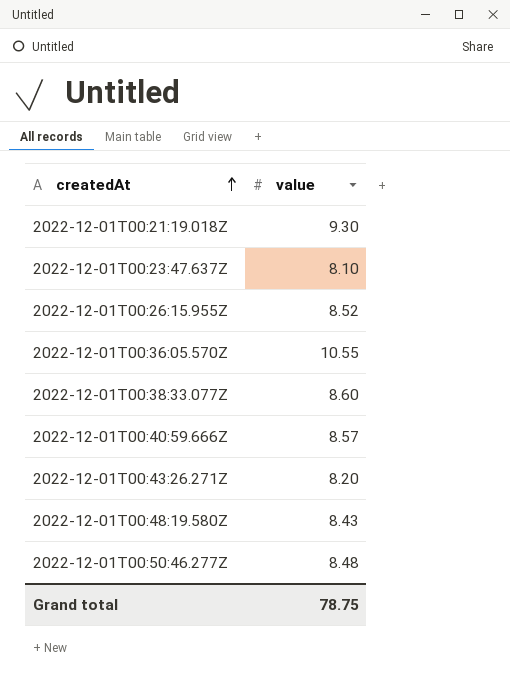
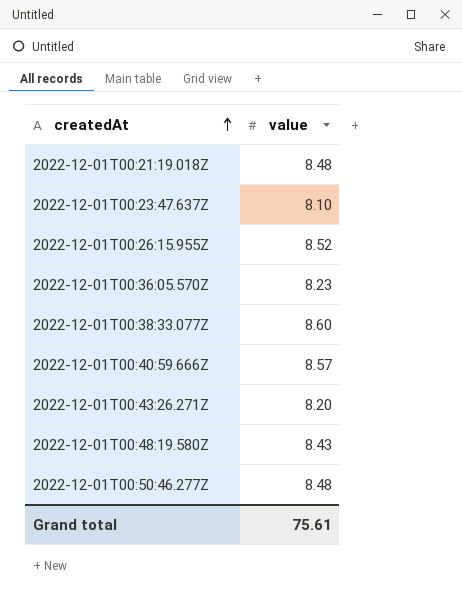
2022-12-01T00:21:19.018Z | value: 9.30 -> 8.48
2022-12-01T00:36:05.570Z | value: 10.55 -> 8.23
Grand total | value: 78.75 -> 75.61

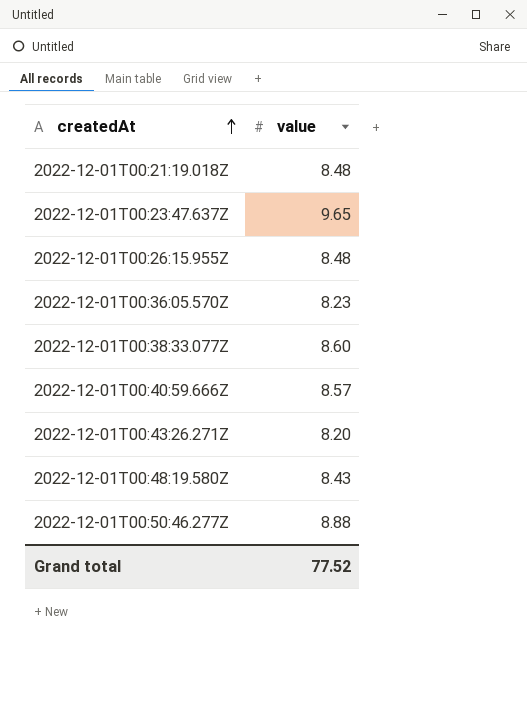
2022-12-01T00:23:47.637Z | value: 8.10 -> 9.65
2022-12-01T00:26:15.955Z | value: 8.52 -> 8.48
2022-12-01T00:50:46.277Z | value: 8.48 -> 8.88
Grand total | value: 75.61 -> 77.52

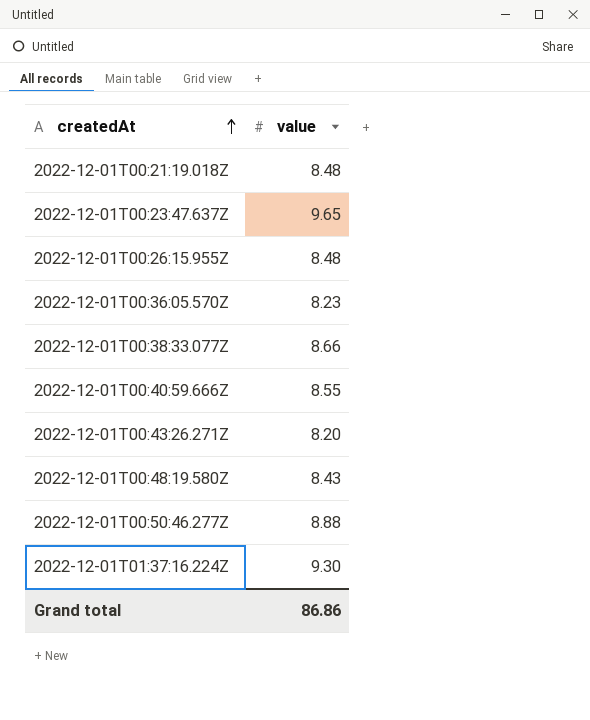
2022-12-01T00:38:33.077Z | value: 8.60 -> 8.66
2022-12-01T00:40:59.666Z | value: 8.57 -> 8.55
row 2022-12-01T01:37:16.224Z: none -> 9.30
Grand total | value: 77.52 -> 86.86

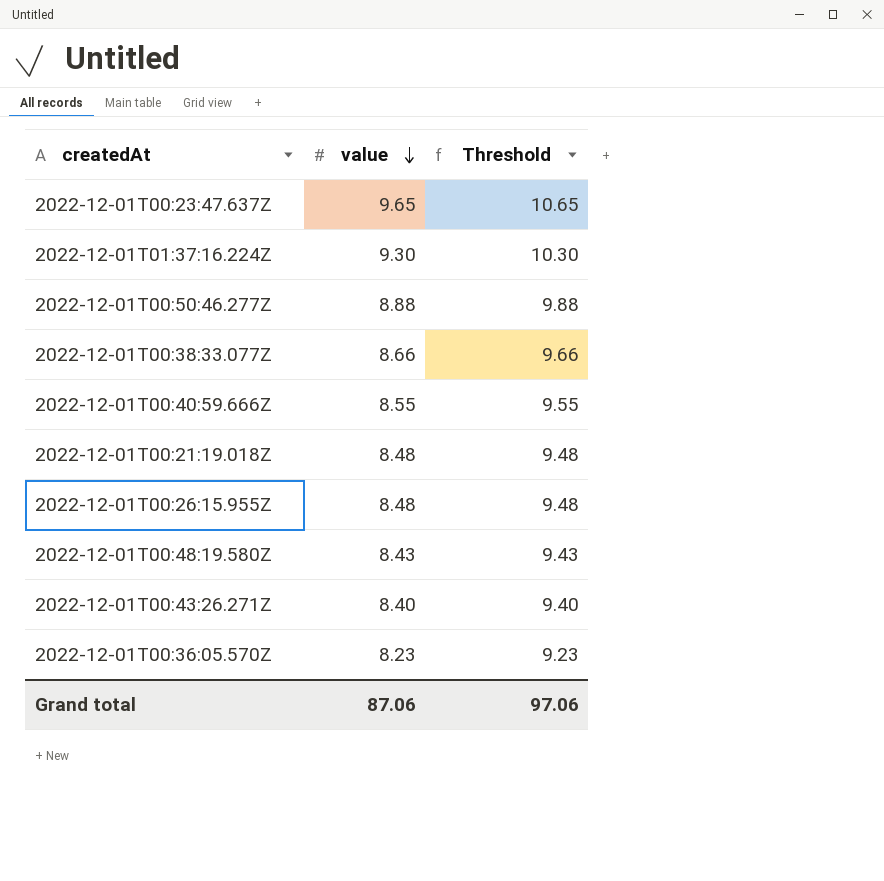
row order: createdAt ascending -> value descending
column Threshold | formula: none -> [value] + 1
2022-12-01T00:43:26.271Z | value: 8.20 -> 8.40
Grand total | value: 86.86 -> 87.06

